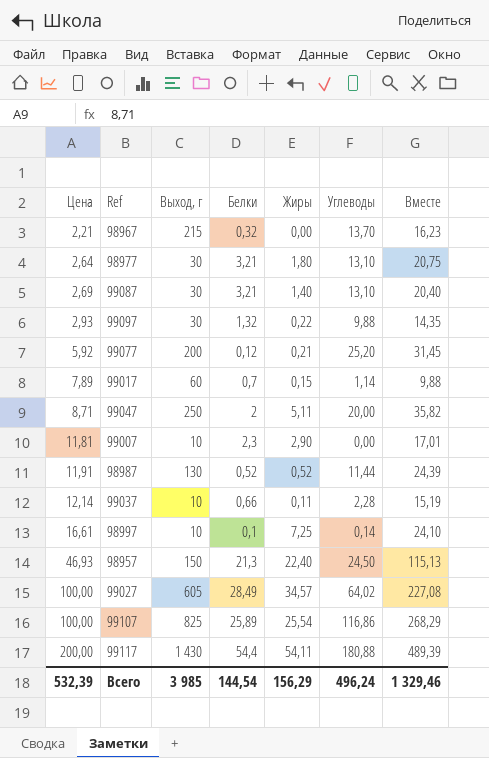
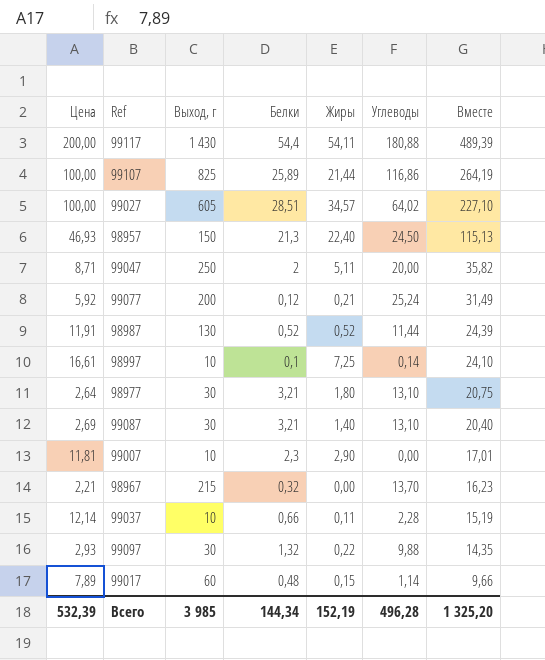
row order: Цена ascending -> Вместе descending
99107 | Жиры: 25,54 -> 21,44
99107 | Вместе: 268,29 -> 264,19
99027 | Белки: 28,49 -> 28,51
99027 | Вместе: 227,08 -> 227,10
99077 | Углеводы: 25,20 -> 25,24
99077 | Вместе: 31,45 -> 31,49
99017 | Белки: 0,7 -> 0,48
99017 | Вместе: 9,88 -> 9,66
Всего | Белки: 144,54 -> 144,34
Всего | Жиры: 156,29 -> 152,19
Всего | Углеводы: 496,24 -> 496,28
Всего | Вместе: 1 329,46 -> 1 325,20

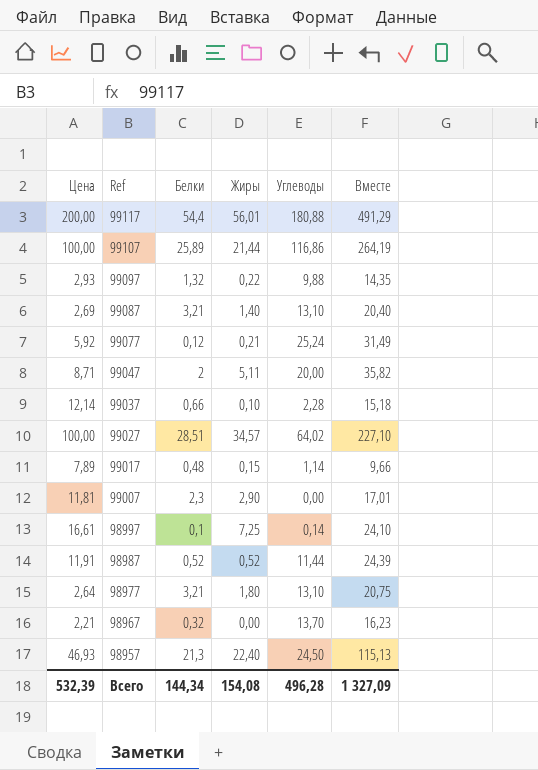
row order: Вместе descending -> Ref descending
column Выход, г | position: 3 -> none
99117 | Жиры: 54,11 -> 56,01
99117 | Вместе: 489,39 -> 491,29
99037 | Жиры: 0,11 -> 0,10
99037 | Вместе: 15,19 -> 15,18
Всего | Жиры: 152,19 -> 154,08
Всего | Вместе: 1 325,20 -> 1 327,09

